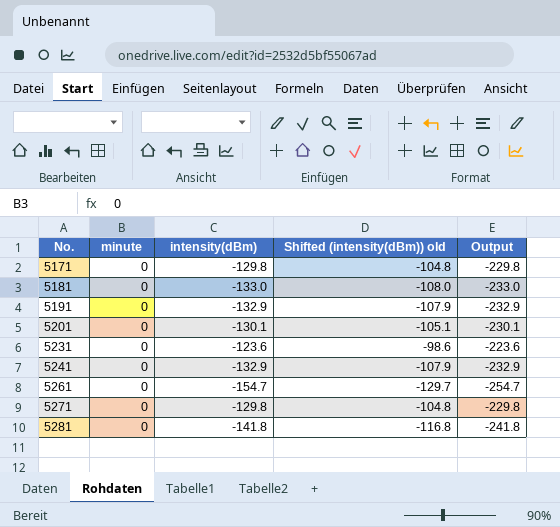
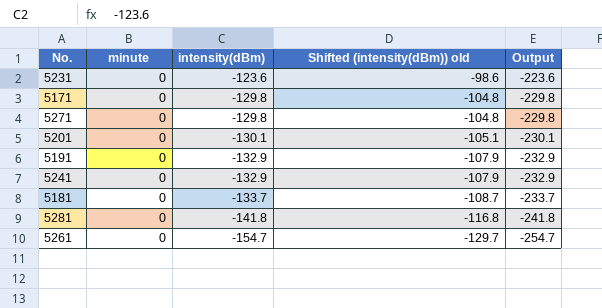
row order: No. ascending -> intensity(dBm) descending
5181 | intensity(dBm): -133.0 -> -133.7
5181 | Shifted (intensity(dBm)) old: -108.0 -> -108.7
5181 | Output: -233.0 -> -233.7

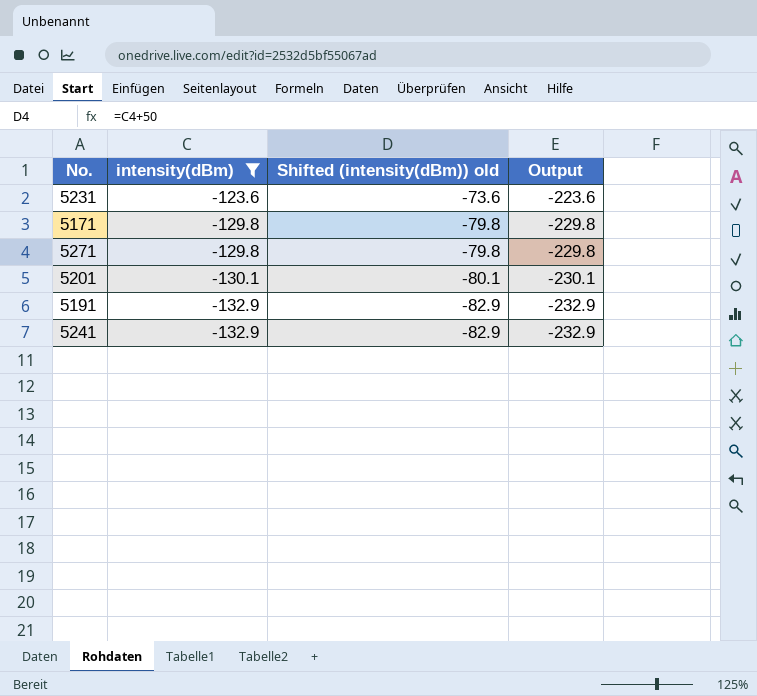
filter: none -> intensity(dBm) >= -132.9
column minute | position: 2 -> none
column Shifted (intensity(dBm)) old | formula: [intensity(dBm)] + 25 -> [intensity(dBm)] + 50

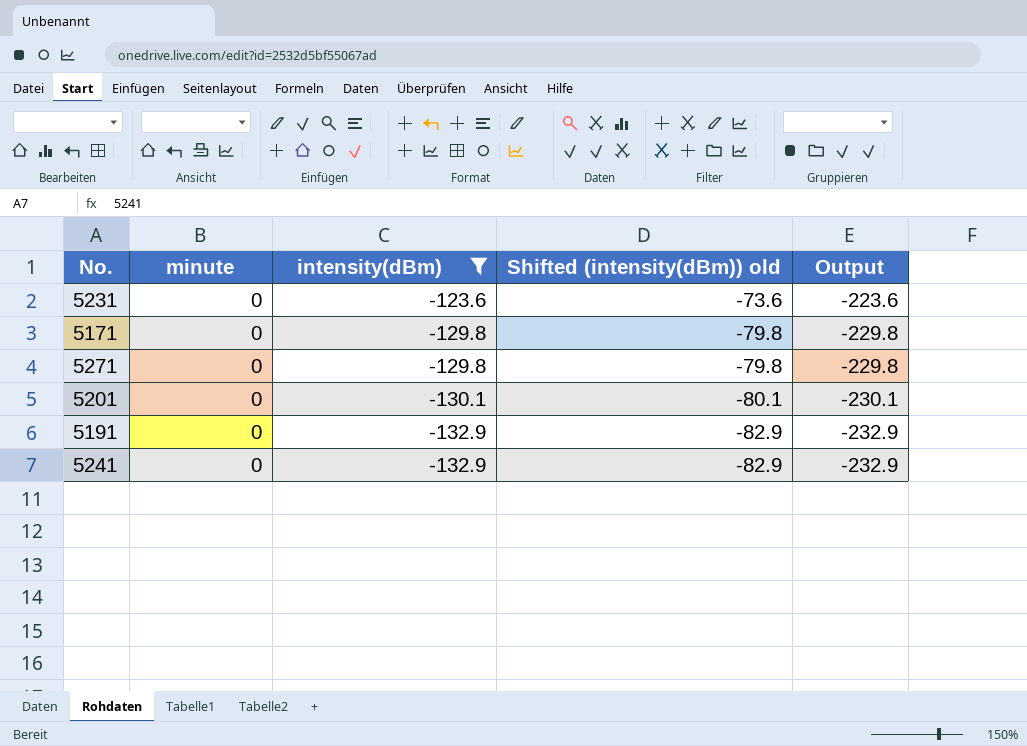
column minute | position: none -> 2

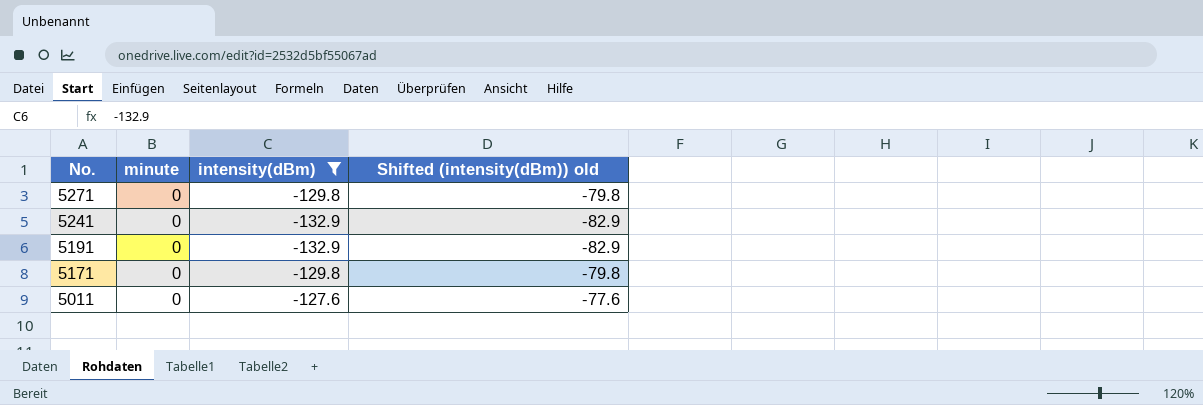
row order: intensity(dBm) descending -> No. descending
column Output | formula: [intensity(dBm)] - 100 -> none
row 5231: 0 | -123.6 | -73.6 | -223.6 -> none
row 5201: 0 | -130.1 | -80.1 | -230.1 -> none
row 5011: none -> 0 | -127.6 | -77.6

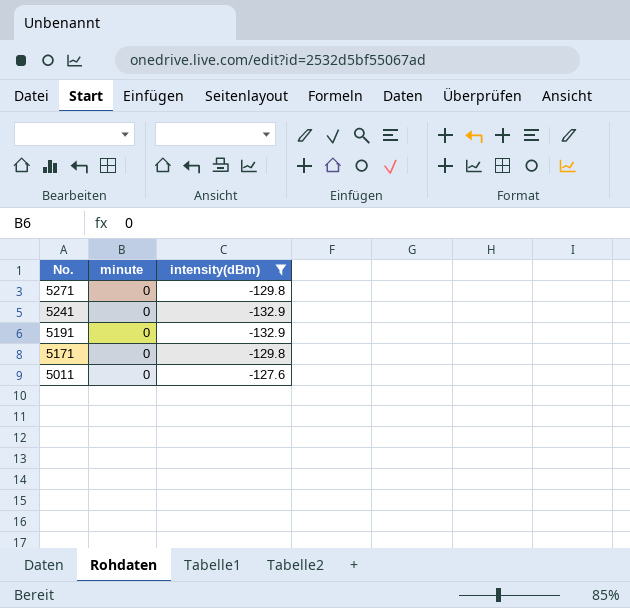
column Shifted (intensity(dBm)) old | formula: [intensity(dBm)] + 50 -> none

